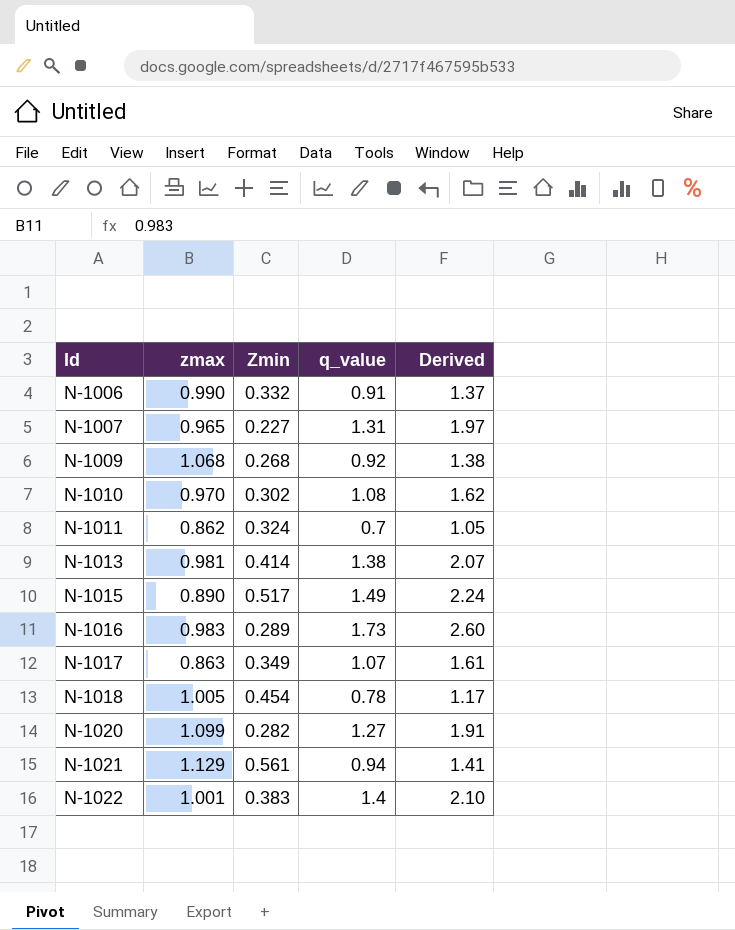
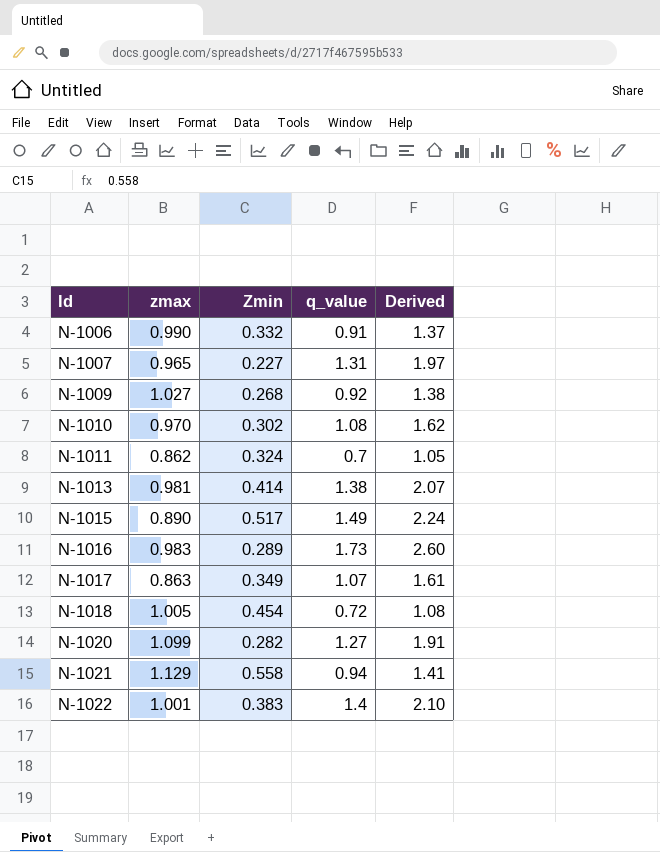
N-1009 | zmax: 1.068 -> 1.027
N-1018 | q_value: 0.78 -> 0.72
N-1018 | Derived: 1.17 -> 1.08
N-1021 | Zmin: 0.561 -> 0.558

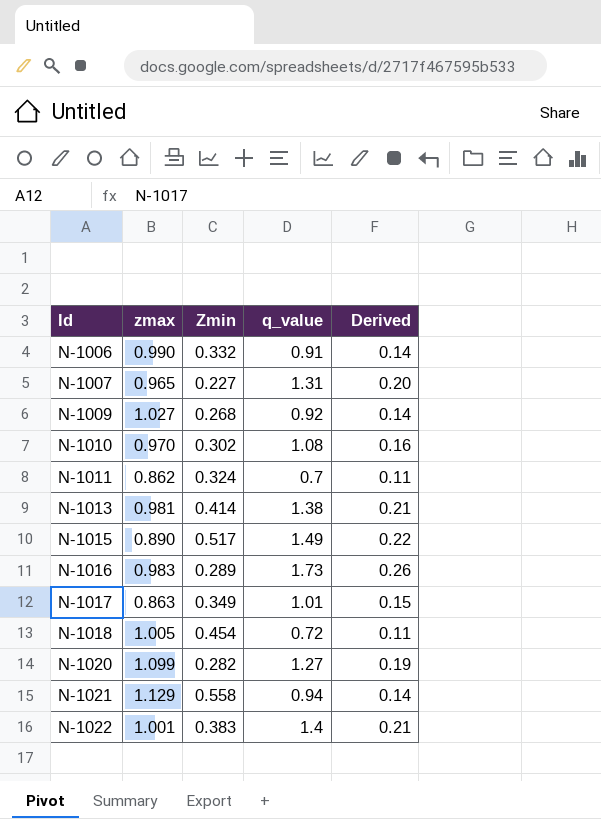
column Derived | formula: [q_value] * 1.5 -> [q_value] * 0.15
N-1017 | q_value: 1.07 -> 1.01

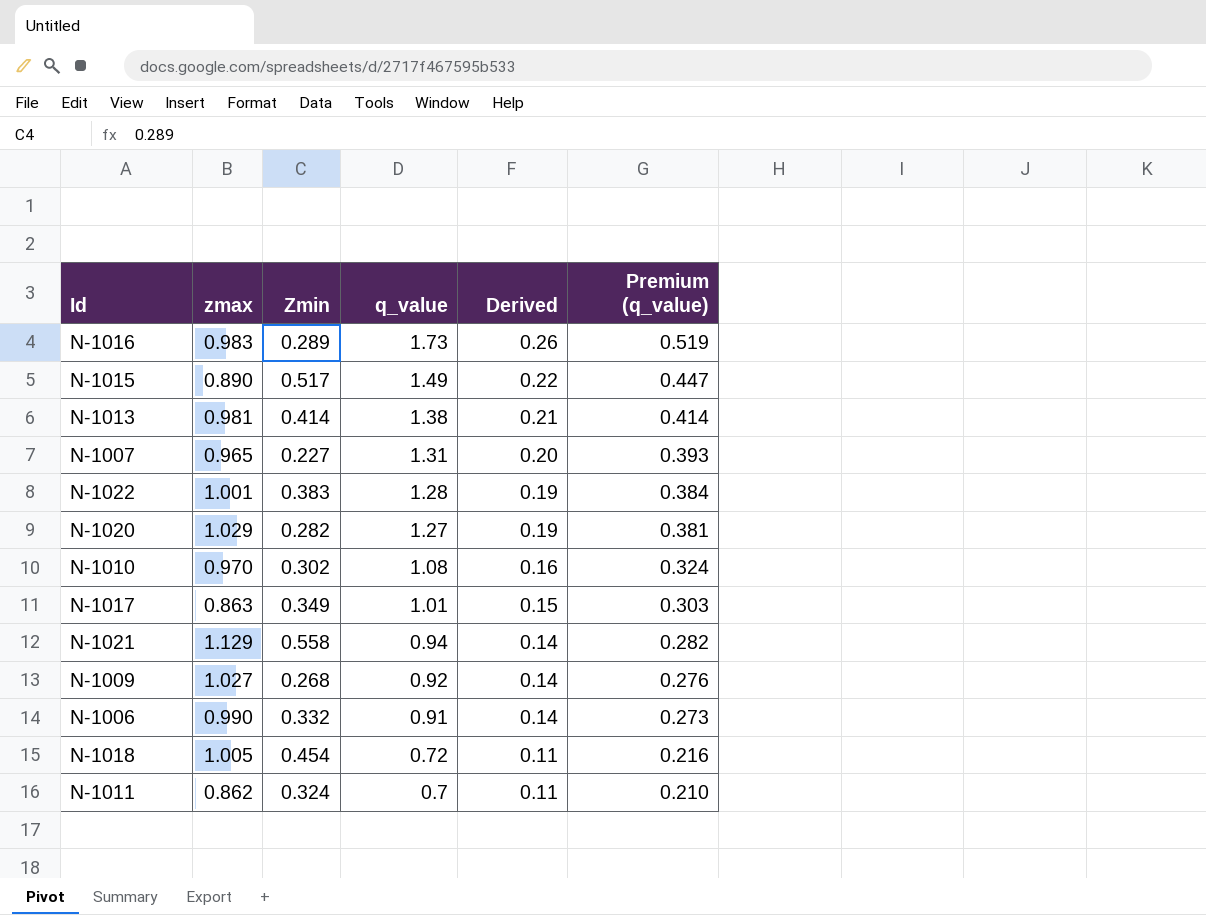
row order: Id ascending -> q_value descending
column Premium (q_value) | formula: none -> [q_value] * 0.3
N-1022 | q_value: 1.4 -> 1.28
N-1022 | Derived: 0.21 -> 0.19
N-1020 | zmax: 1.099 -> 1.029

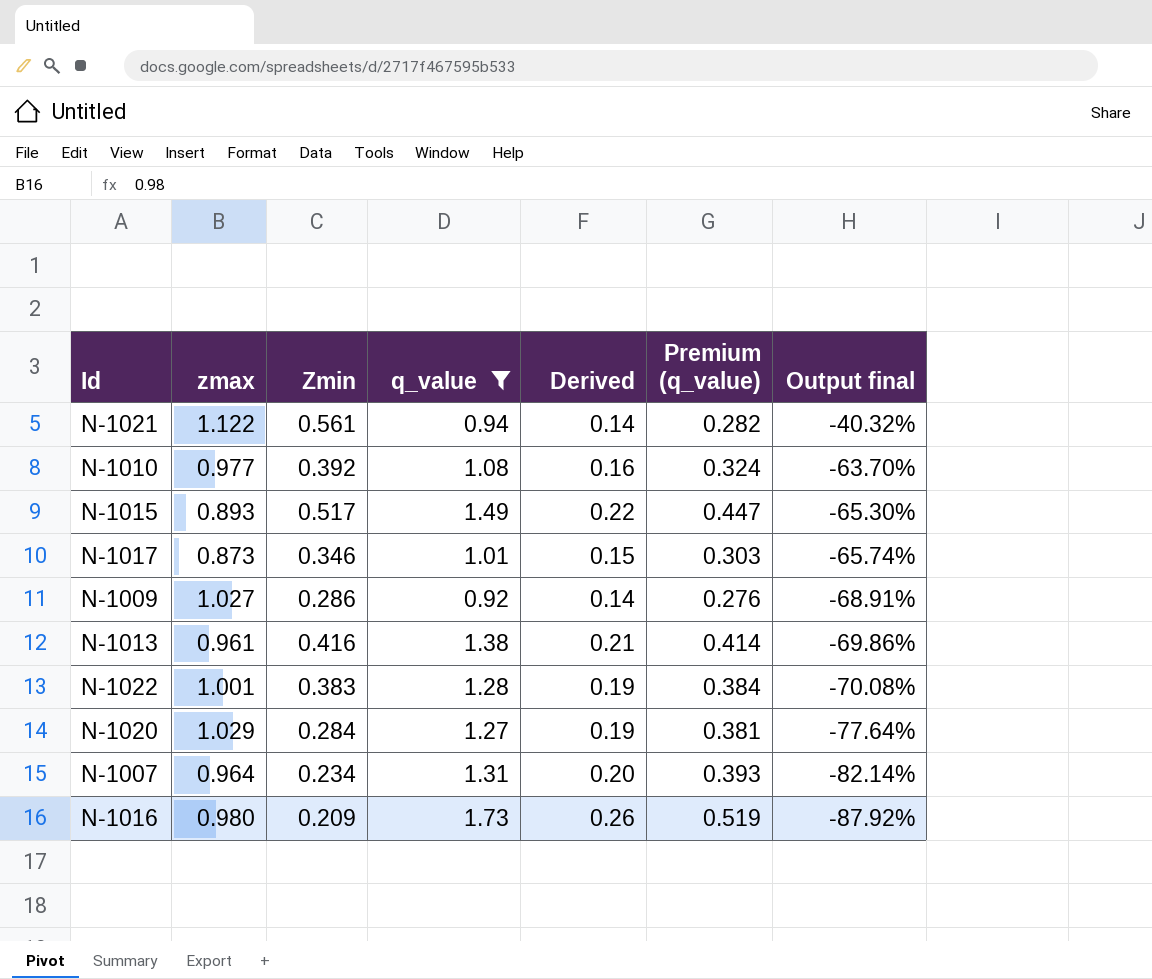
filter: none -> q_value >= 0.92
row order: q_value descending -> Output final descending
column Output final | formula: none -> ([Zmin] - [q_value]) / [q_value]
N-1021 | zmax: 1.129 -> 1.122
N-1021 | Zmin: 0.558 -> 0.561
N-1010 | zmax: 0.970 -> 0.977
N-1010 | Zmin: 0.302 -> 0.392
N-1015 | zmax: 0.890 -> 0.893
N-1017 | zmax: 0.863 -> 0.873
N-1017 | Zmin: 0.349 -> 0.346
N-1009 | Zmin: 0.268 -> 0.286
N-1013 | zmax: 0.981 -> 0.961
N-1013 | Zmin: 0.414 -> 0.416
N-1020 | Zmin: 0.282 -> 0.284
N-1007 | zmax: 0.965 -> 0.964
N-1007 | Zmin: 0.227 -> 0.234
N-1016 | zmax: 0.983 -> 0.980
N-1016 | Zmin: 0.289 -> 0.209

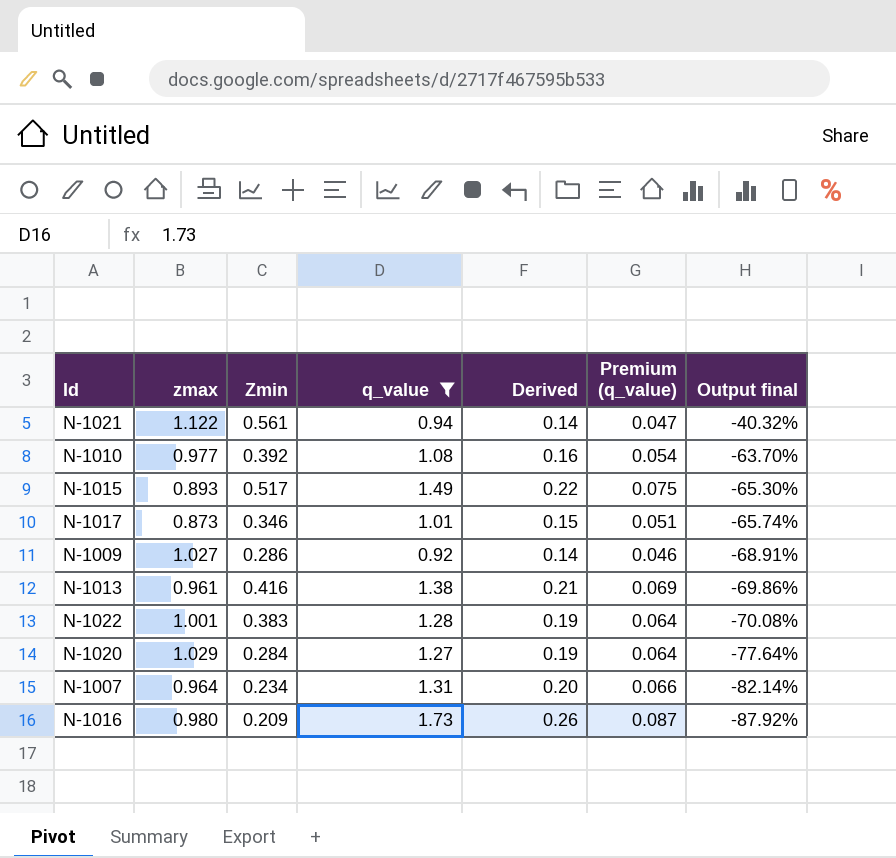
column Premium (q_value) | formula: [q_value] * 0.3 -> [q_value] * 0.05

